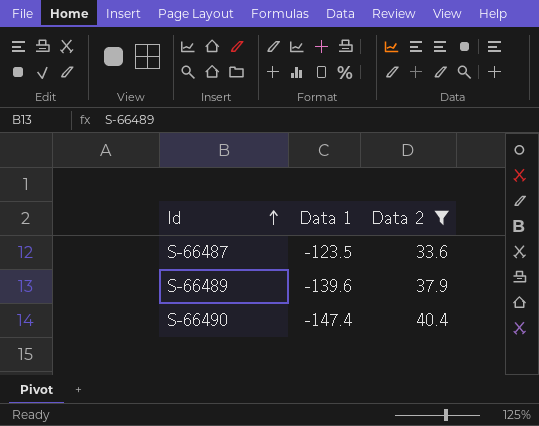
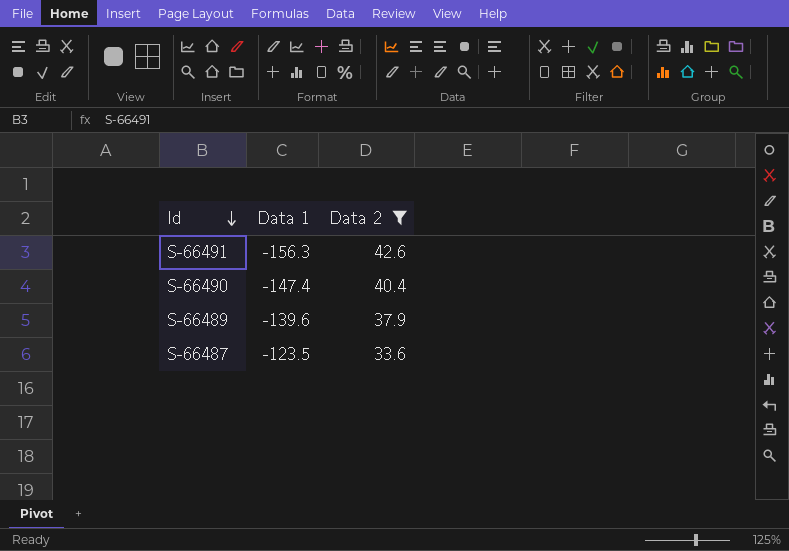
row order: Id ascending -> Id descending
row S-66491: none -> -156.3 | 42.6

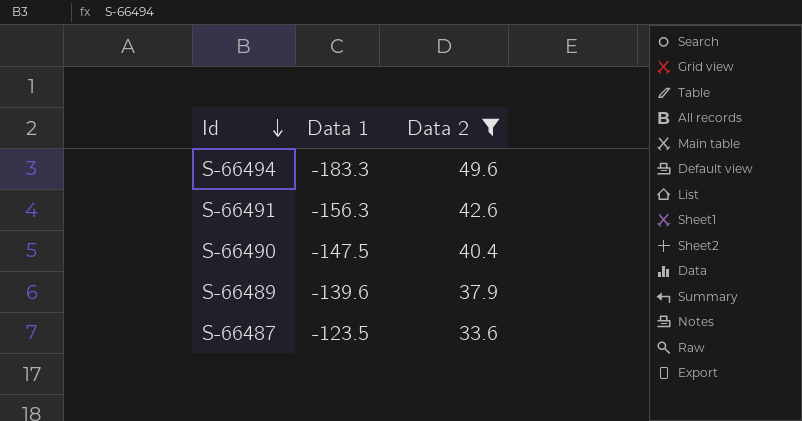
row S-66494: none -> -183.3 | 49.6
S-66490 | Data 1: -147.4 -> -147.5

